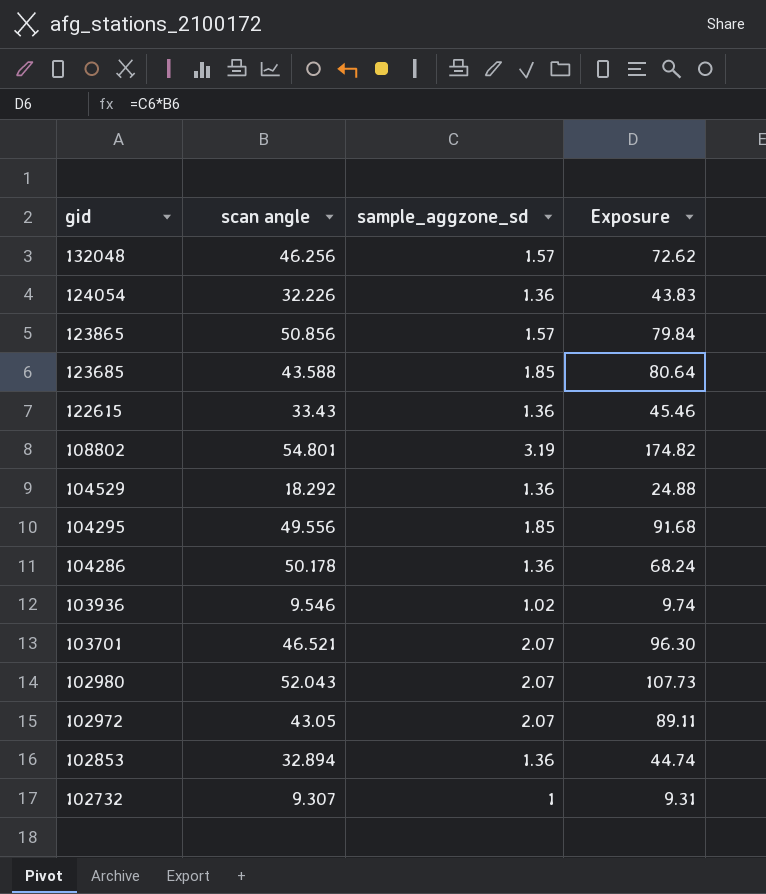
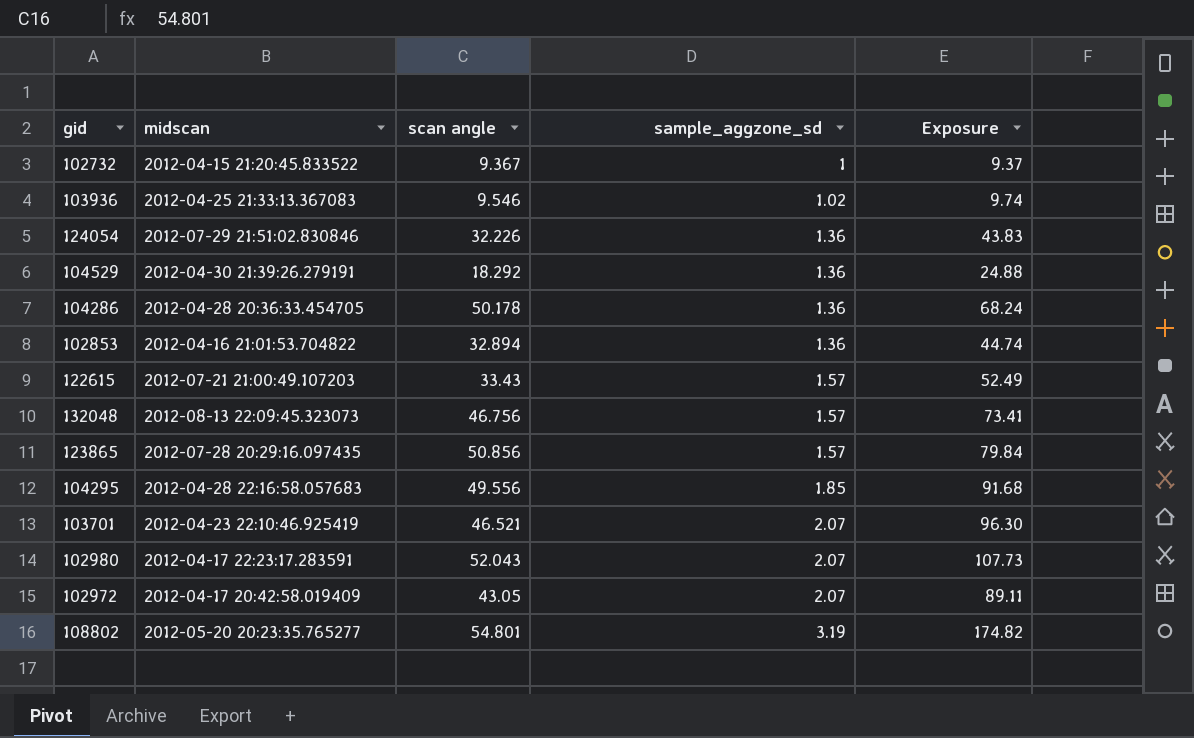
row order: gid descending -> sample_aggzone_sd ascending
column midscan | position: none -> 2
row 123685: 43.588 | 1.85 | 80.64 -> none
102732 | scan angle: 9.307 -> 9.367
102732 | Exposure: 9.31 -> 9.37
122615 | sample_aggzone_sd: 1.36 -> 1.57
122615 | Exposure: 45.46 -> 52.49
132048 | scan angle: 46.256 -> 46.756
132048 | Exposure: 72.62 -> 73.41

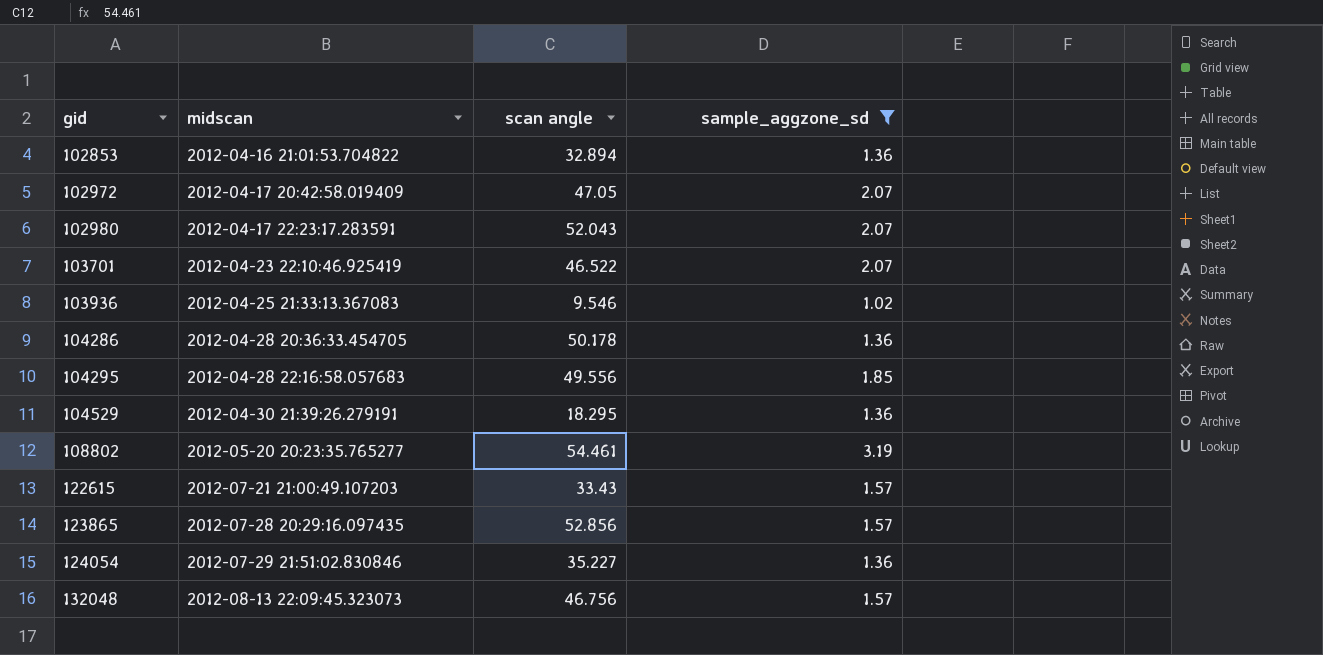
filter: none -> sample_aggzone_sd != 1
row order: sample_aggzone_sd ascending -> gid ascending
column Exposure | formula: [scan angle] * [sample_aggzone_sd] -> none
102972 | scan angle: 43.05 -> 47.05
103701 | scan angle: 46.521 -> 46.522
104529 | scan angle: 18.292 -> 18.295
108802 | scan angle: 54.801 -> 54.461
123865 | scan angle: 50.856 -> 52.856
124054 | scan angle: 32.226 -> 35.227

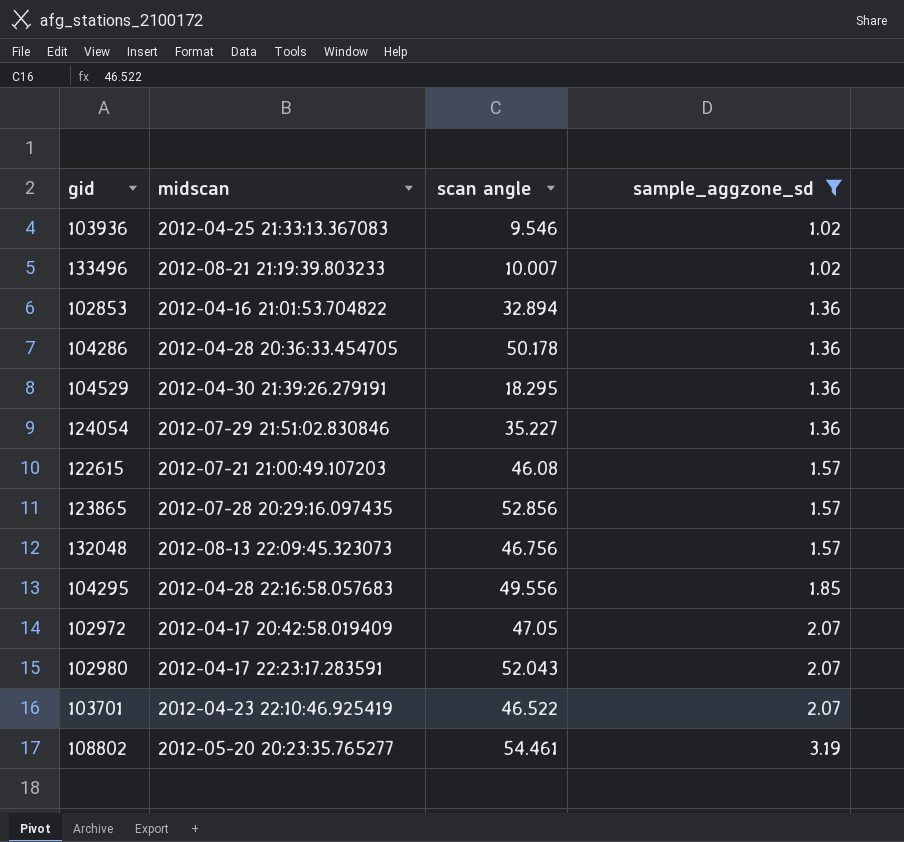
row order: gid ascending -> sample_aggzone_sd ascending
row 133496: none -> 2012-08-21 21:19:39.803233 | 10.007 | 1.02
122615 | scan angle: 33.43 -> 46.08

